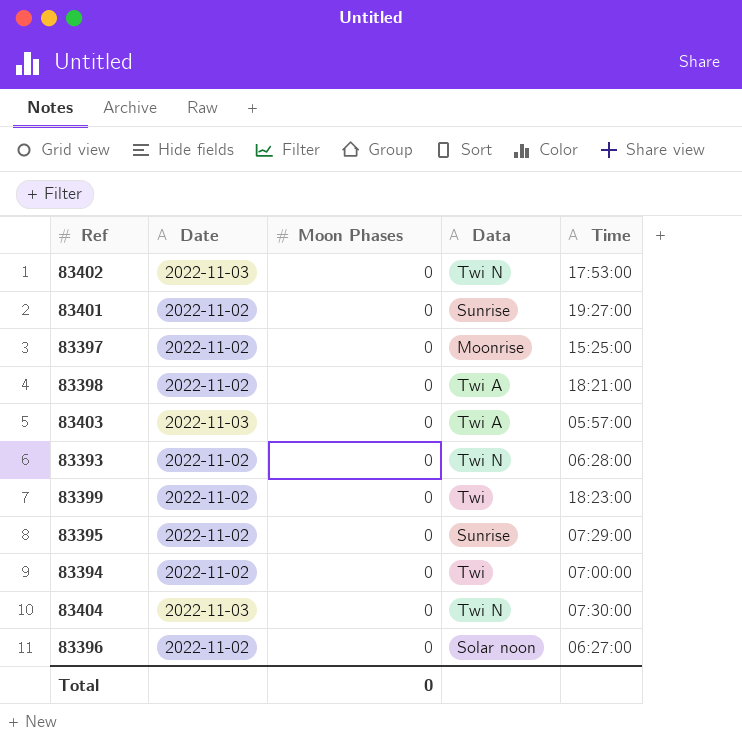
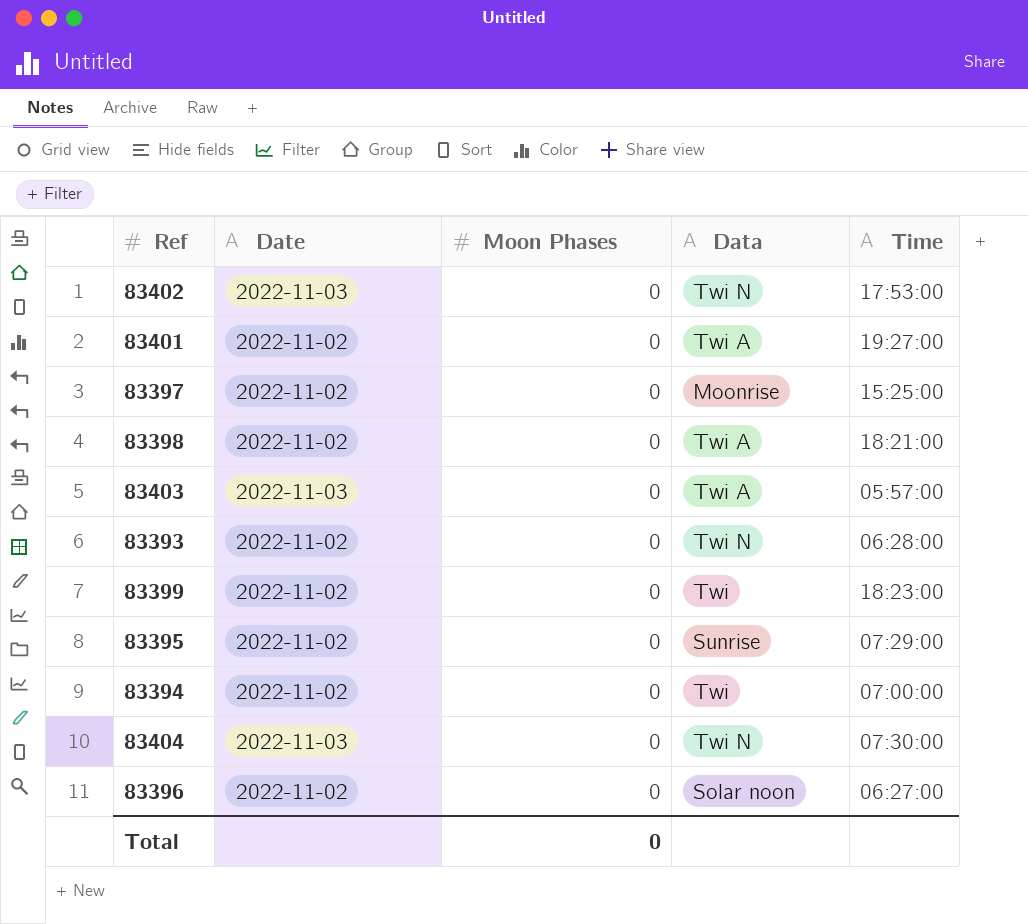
83401 | Data: Sunrise -> Twi A

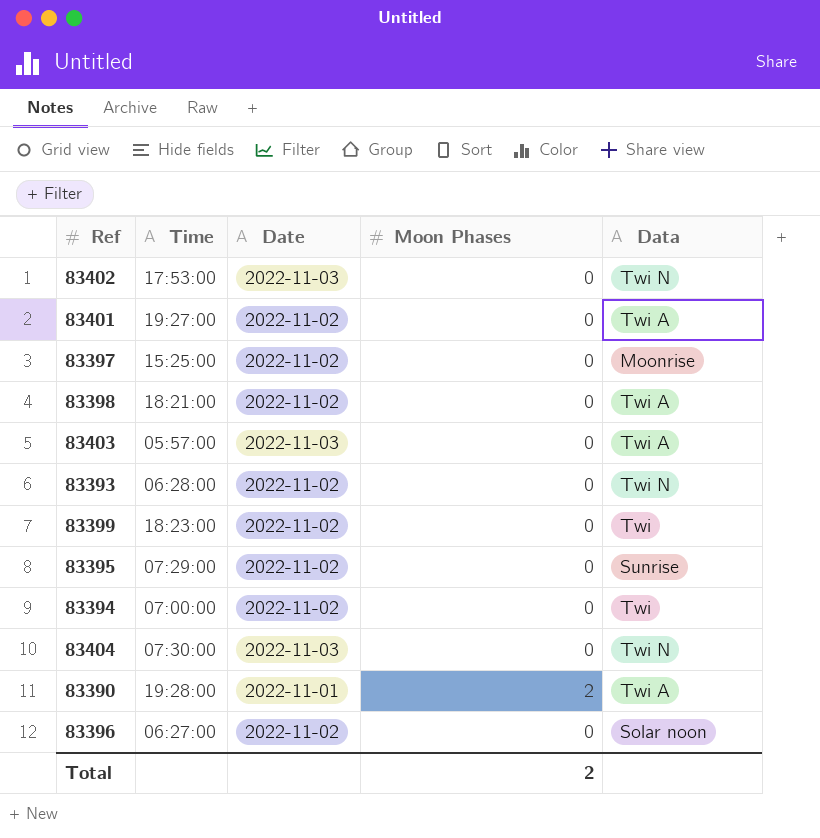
column Time | position: 5 -> 2
row 83390: none -> 19:28:00 | 2022-11-01 | 2 | Twi A
Total | Moon Phases: 0 -> 2

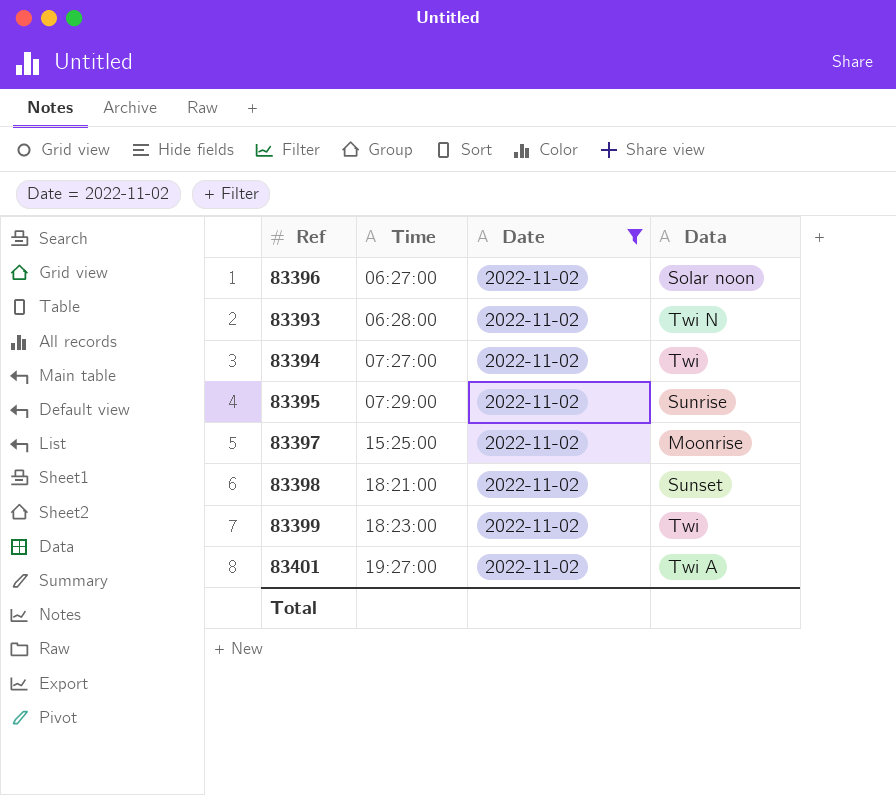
filter: none -> Date = 2022-11-02
row order: none -> Time ascending
column Moon Phases | position: 4 -> none
83394 | Time: 07:00:00 -> 07:27:00
83398 | Data: Twi A -> Sunset

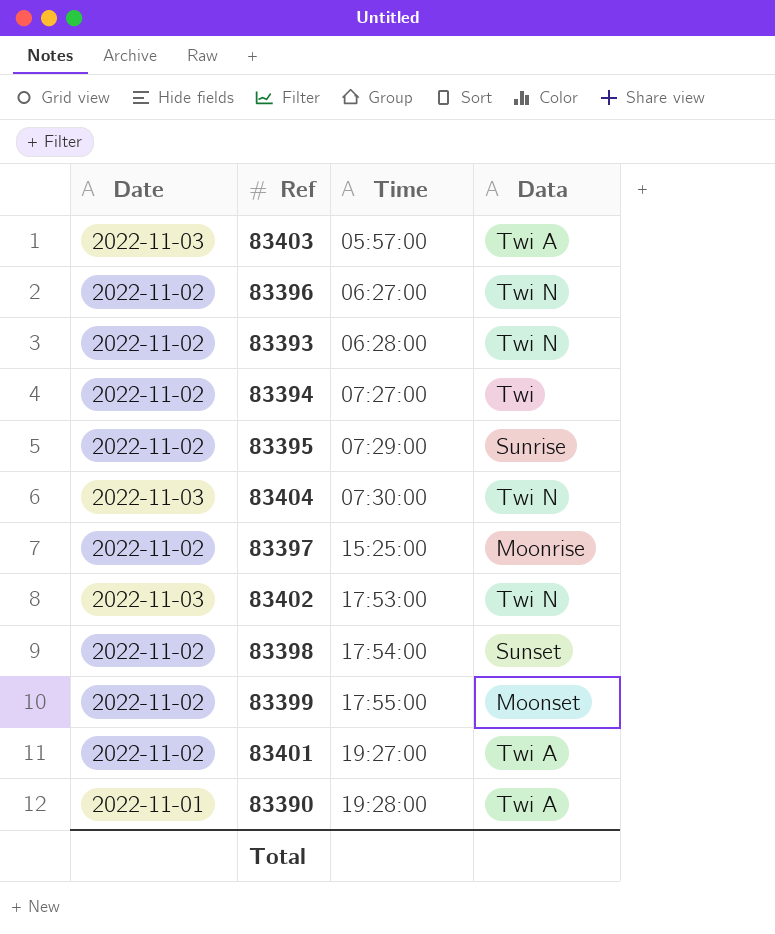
filter: Date = 2022-11-02 -> none
column Date | position: 3 -> 1
83396 | Data: Solar noon -> Twi N
83398 | Time: 18:21:00 -> 17:54:00
83399 | Time: 18:23:00 -> 17:55:00
83399 | Data: Twi -> Moonset

